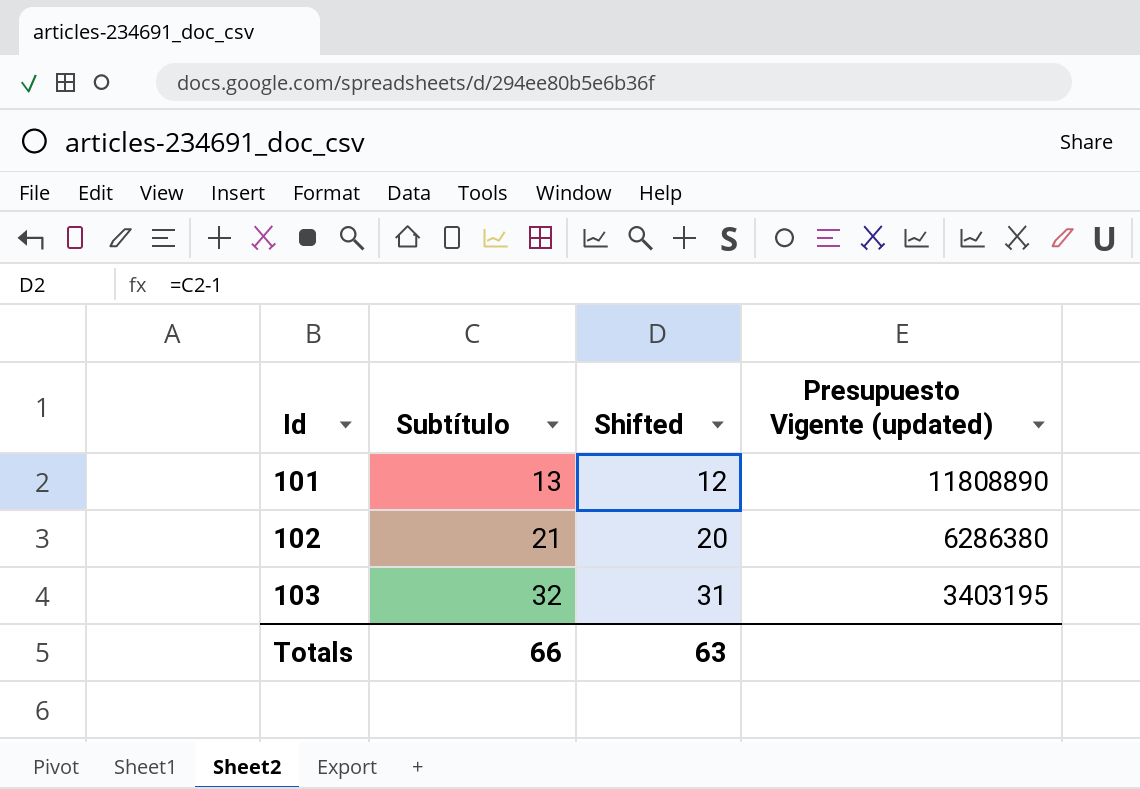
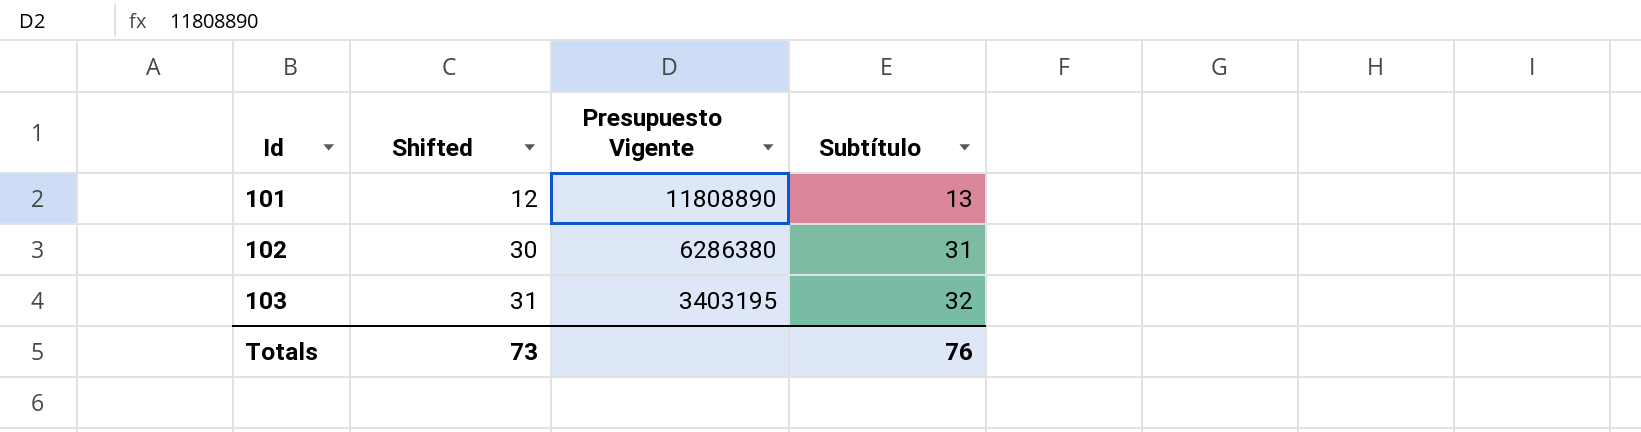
column name: Presupuesto Vigente (updated) -> Presupuesto Vigente
column Subtítulo | position: 2 -> 4
102 | Shifted: 20 -> 30
102 | Subtítulo: 21 -> 31
Totals | Shifted: 63 -> 73
Totals | Subtítulo: 66 -> 76

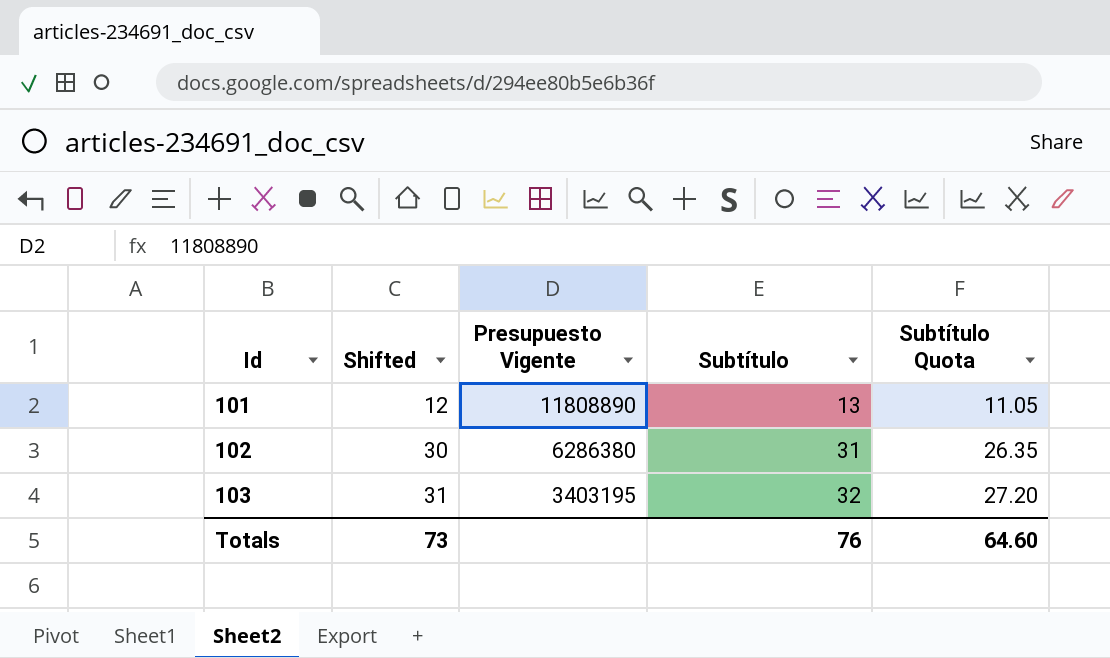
column Subtítulo Quota | formula: none -> [Subtítulo] * 0.85

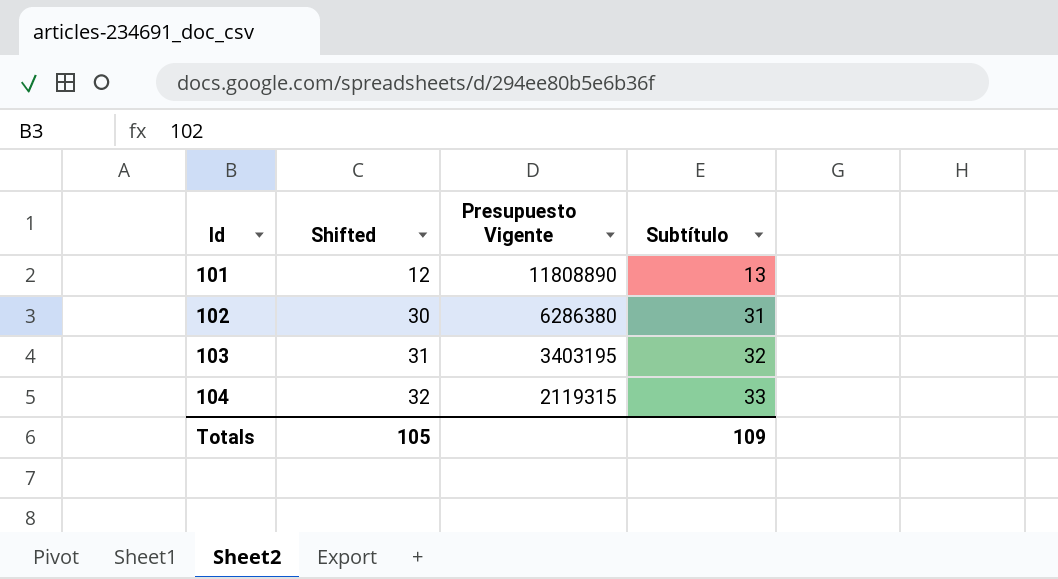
column Subtítulo Quota | formula: [Subtítulo] * 0.85 -> none
row 104: none -> 32 | 2119315 | 33
Totals | Shifted: 73 -> 105
Totals | Subtítulo: 76 -> 109

